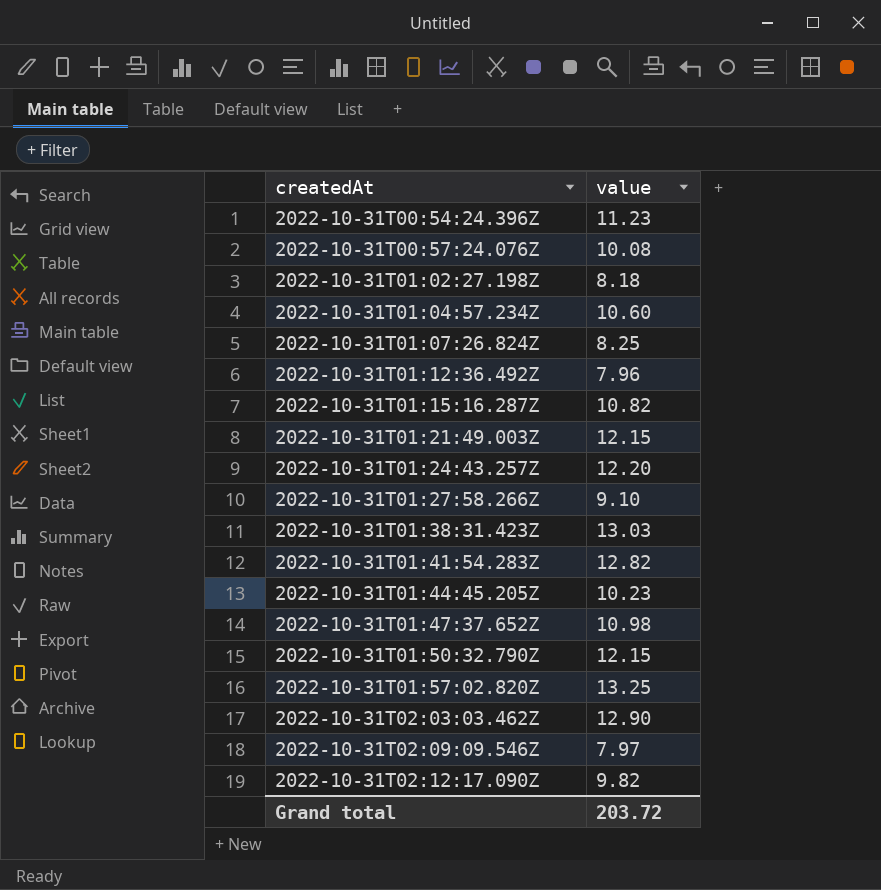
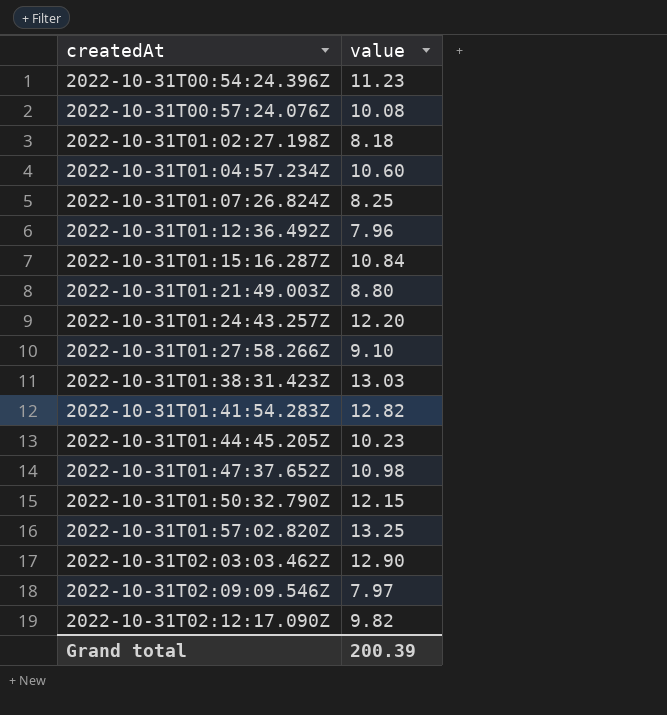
2022-10-31T01:15:16.287Z | value: 10.82 -> 10.84
2022-10-31T01:21:49.003Z | value: 12.15 -> 8.80
Grand total | value: 203.72 -> 200.39

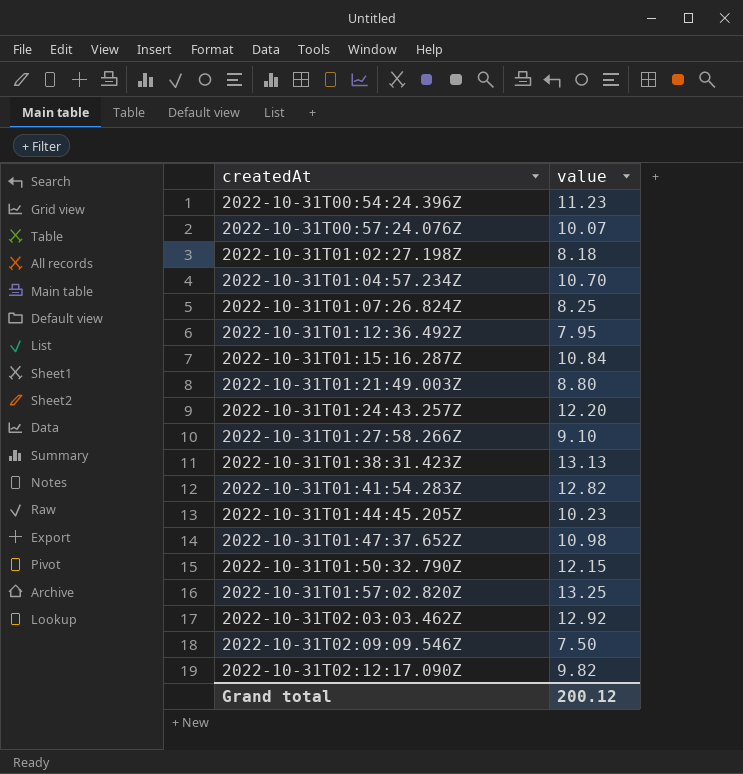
2022-10-31T00:57:24.076Z | value: 10.08 -> 10.07
2022-10-31T01:04:57.234Z | value: 10.60 -> 10.70
2022-10-31T01:12:36.492Z | value: 7.96 -> 7.95
2022-10-31T01:38:31.423Z | value: 13.03 -> 13.13
2022-10-31T02:03:03.462Z | value: 12.90 -> 12.92
2022-10-31T02:09:09.546Z | value: 7.97 -> 7.50
Grand total | value: 200.39 -> 200.12

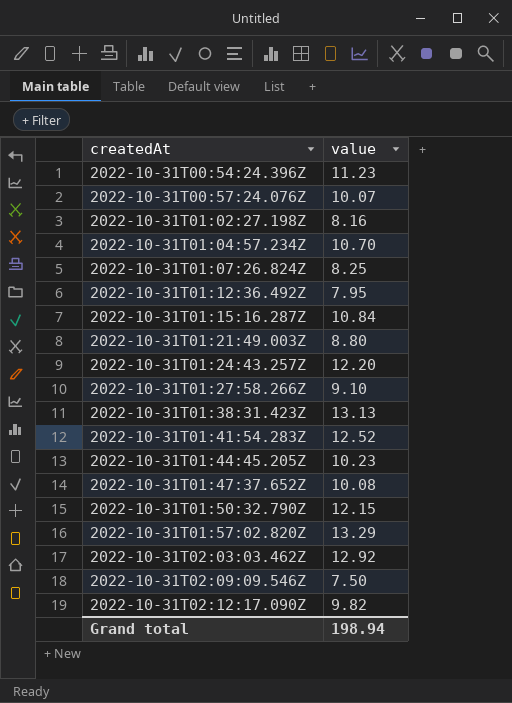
2022-10-31T01:02:27.198Z | value: 8.18 -> 8.16
2022-10-31T01:41:54.283Z | value: 12.82 -> 12.52
2022-10-31T01:47:37.652Z | value: 10.98 -> 10.08
2022-10-31T01:57:02.820Z | value: 13.25 -> 13.29
Grand total | value: 200.12 -> 198.94

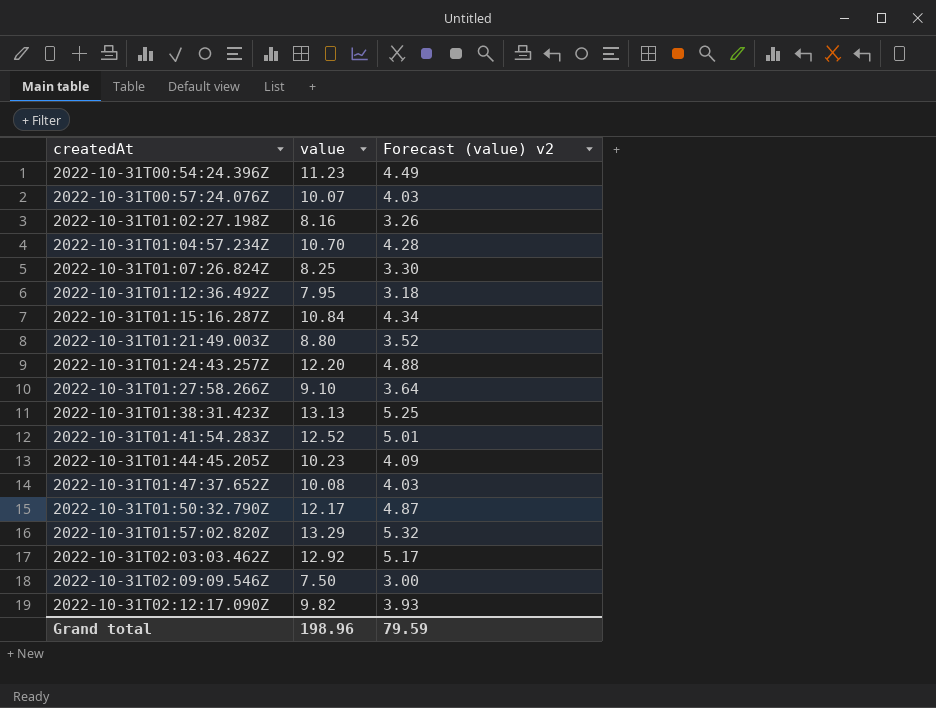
column Forecast (value) v2 | formula: none -> [value] * 0.4
2022-10-31T01:50:32.790Z | value: 12.15 -> 12.17
Grand total | value: 198.94 -> 198.96

